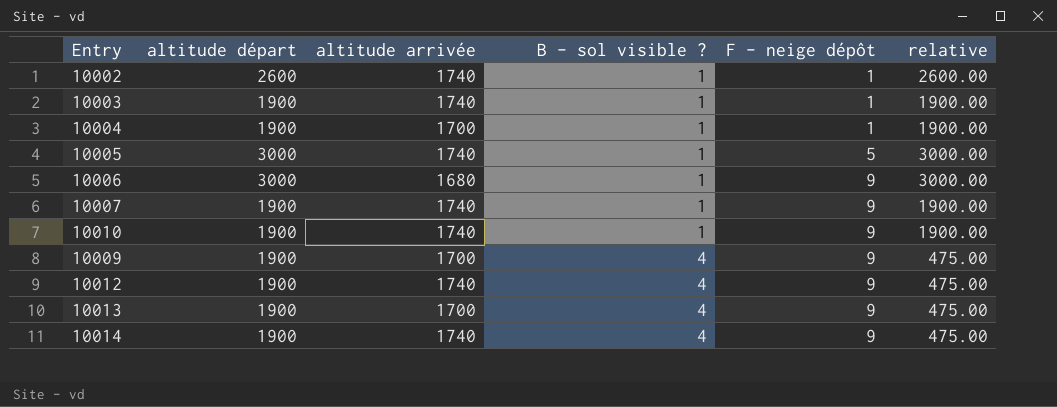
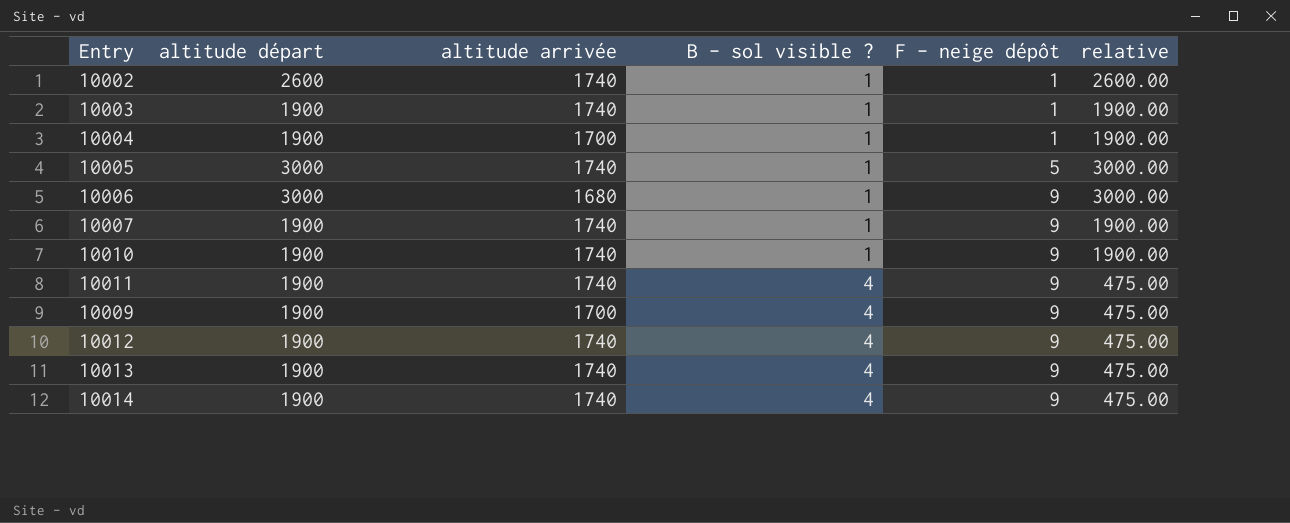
row 10011: none -> 1900 | 1740 | 4 | 9 | 475.00
10013 | altitude arrivée: 1700 -> 1740

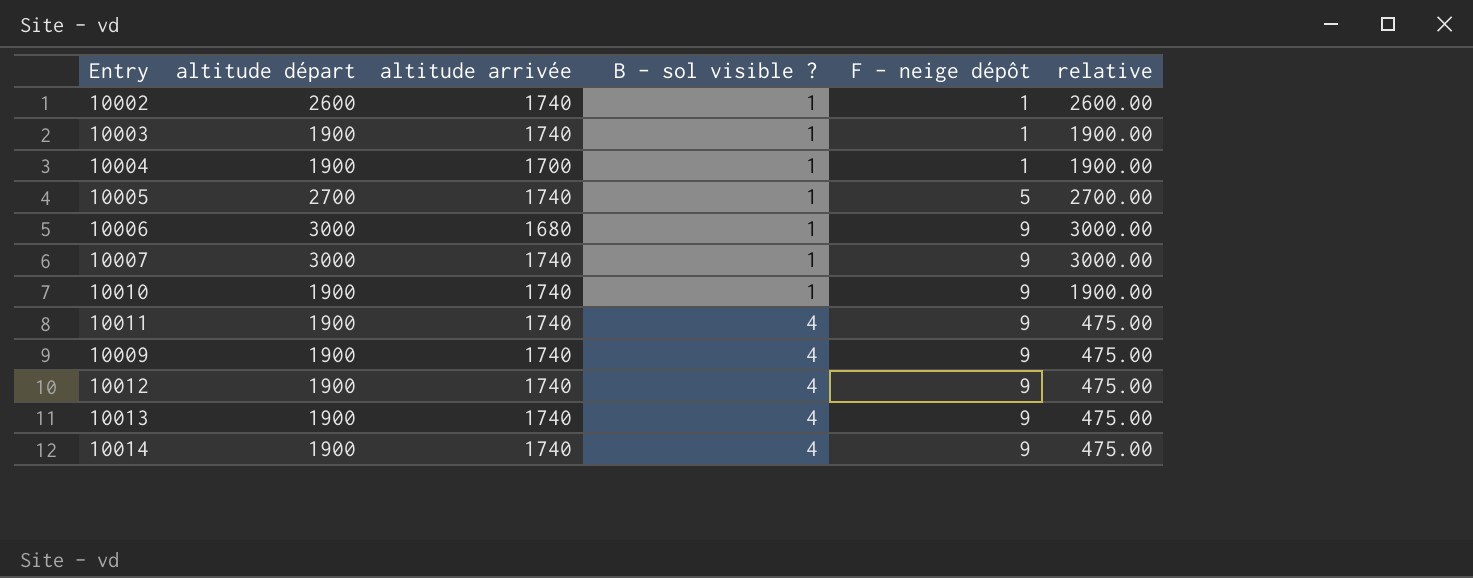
10005 | altitude départ: 3000 -> 2700
10005 | relative: 3000.00 -> 2700.00
10007 | altitude départ: 1900 -> 3000
10007 | relative: 1900.00 -> 3000.00
10009 | altitude arrivée: 1700 -> 1740

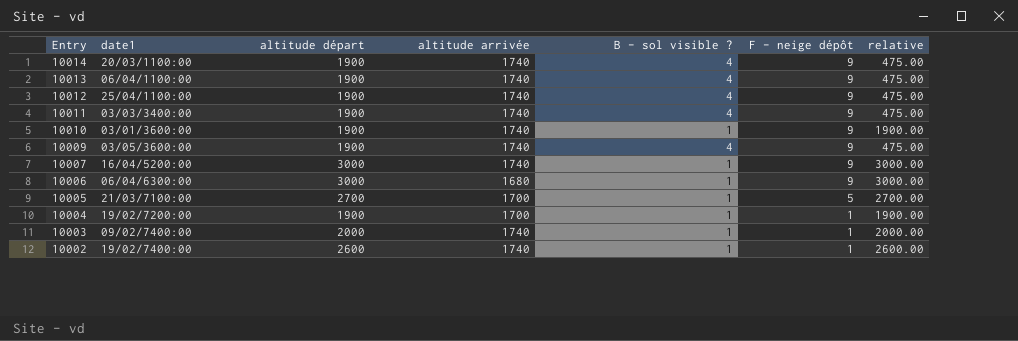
row order: B - sol visible ? ascending -> Entry descending
column date1 | position: none -> 2
10005 | altitude arrivée: 1740 -> 1700
10003 | altitude départ: 1900 -> 2000
10003 | relative: 1900.00 -> 2000.00

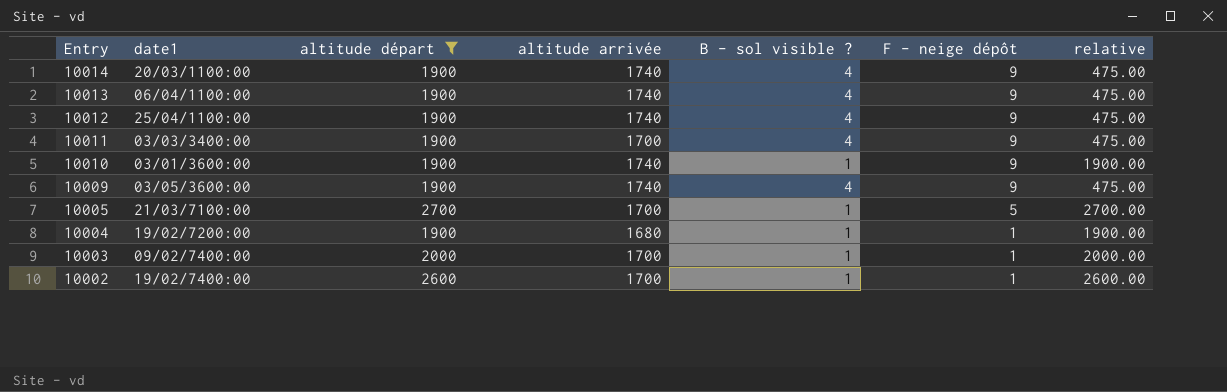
filter: none -> altitude départ != 3000
10011 | altitude arrivée: 1740 -> 1700
10004 | altitude arrivée: 1700 -> 1680
10003 | altitude arrivée: 1740 -> 1700
10002 | altitude arrivée: 1740 -> 1700

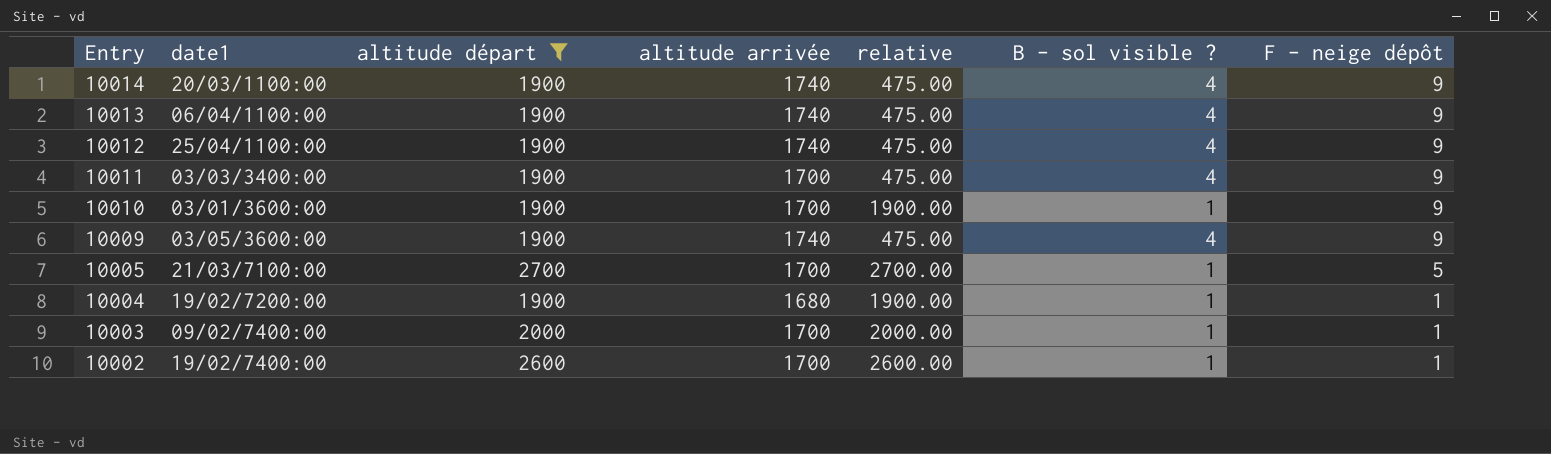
column relative | position: 7 -> 5
10010 | altitude arrivée: 1740 -> 1700

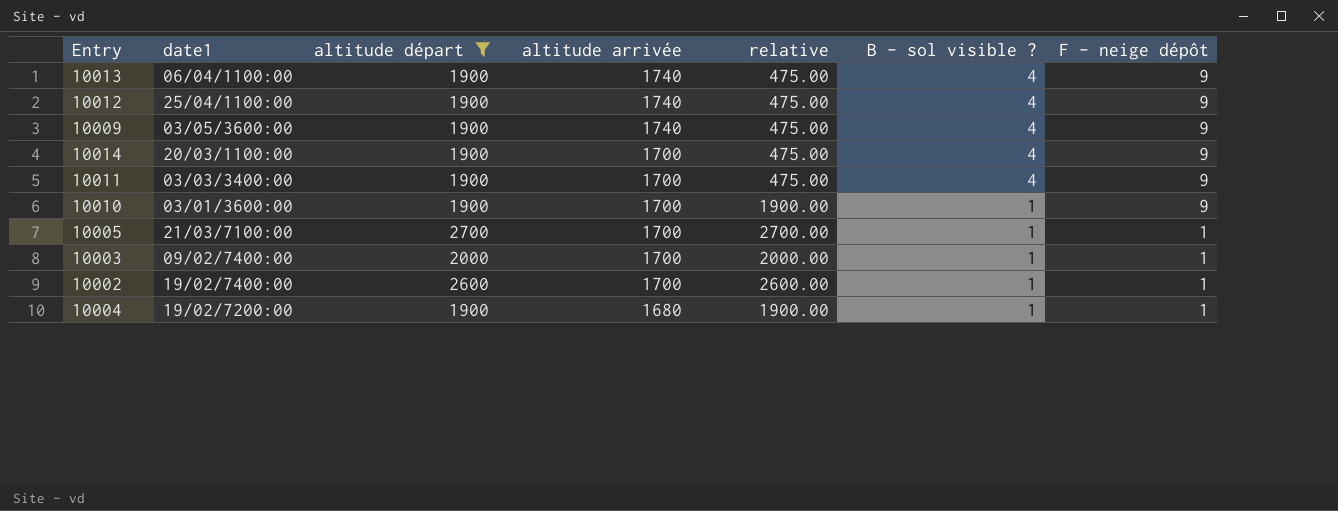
row order: Entry descending -> altitude arrivée descending
10014 | altitude arrivée: 1740 -> 1700
10005 | F - neige dépôt: 5 -> 1

